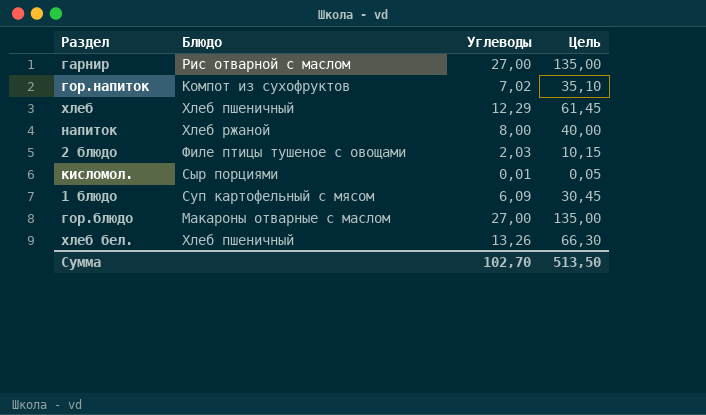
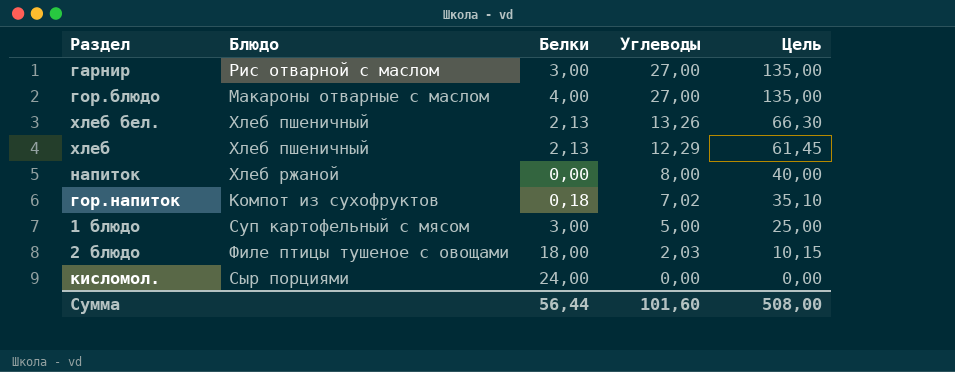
row order: none -> Углеводы descending
column Белки | position: none -> 3
1 блюдо | Углеводы: 6,09 -> 5,00
1 блюдо | Цель: 30,45 -> 25,00
кисломол. | Углеводы: 0,01 -> 0,00
кисломол. | Цель: 0,05 -> 0,00
Сумма | Углеводы: 102,70 -> 101,60
Сумма | Цель: 513,50 -> 508,00

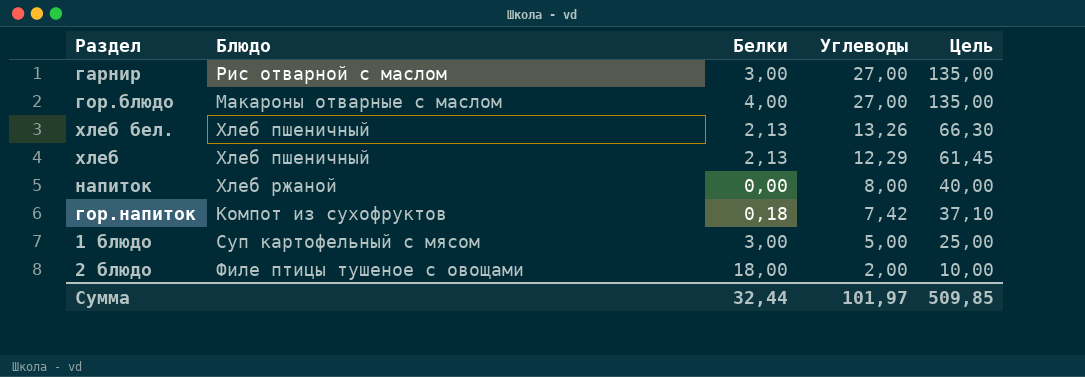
row кисломол.: Сыр порциями | 24,00 | 0,00 | 0,00 -> none
гор.напиток | Углеводы: 7,02 -> 7,42
гор.напиток | Цель: 35,10 -> 37,10
2 блюдо | Углеводы: 2,03 -> 2,00
2 блюдо | Цель: 10,15 -> 10,00
Сумма | Белки: 56,44 -> 32,44
Сумма | Углеводы: 101,60 -> 101,97
Сумма | Цель: 508,00 -> 509,85

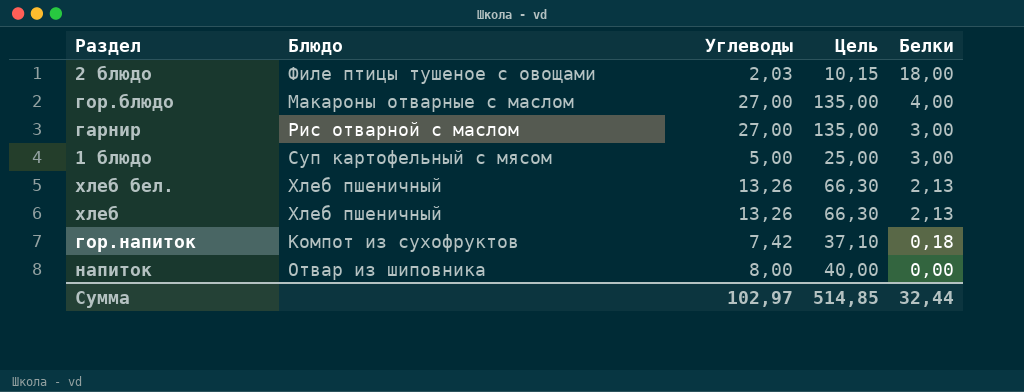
row order: Углеводы descending -> Белки descending
column Белки | position: 3 -> 5
2 блюдо | Углеводы: 2,00 -> 2,03
2 блюдо | Цель: 10,00 -> 10,15
хлеб | Углеводы: 12,29 -> 13,26
хлеб | Цель: 61,45 -> 66,30
напиток | Блюдо: Хлеб ржаной -> Отвар из шиповника
Сумма | Углеводы: 101,97 -> 102,97
Сумма | Цель: 509,85 -> 514,85

